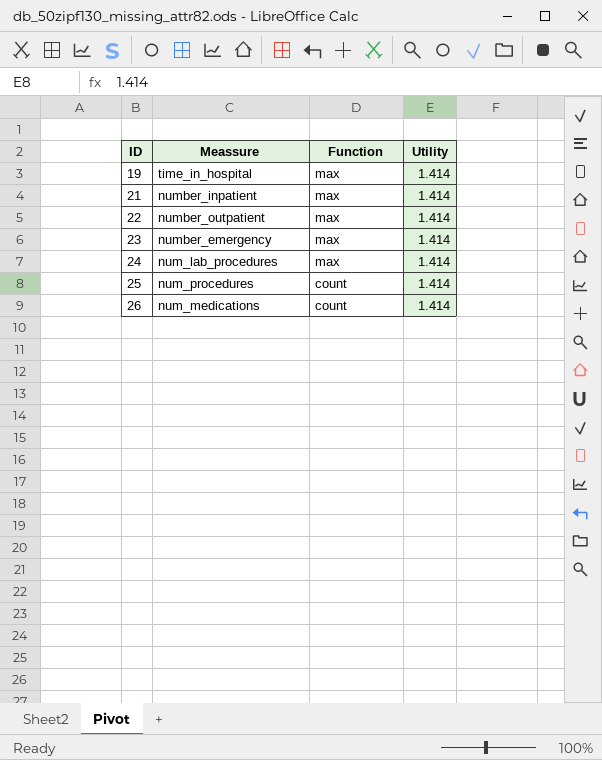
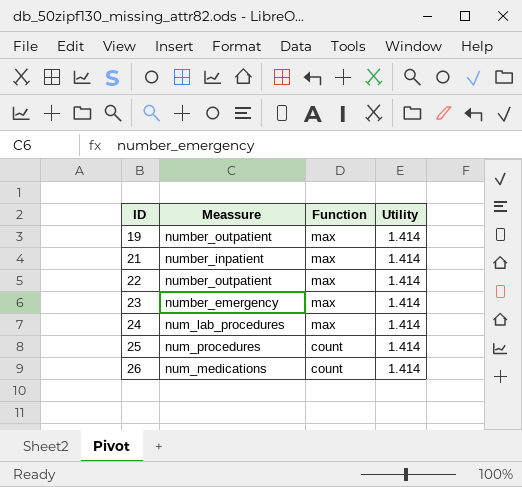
19 | Meassure: time_in_hospital -> number_outpatient

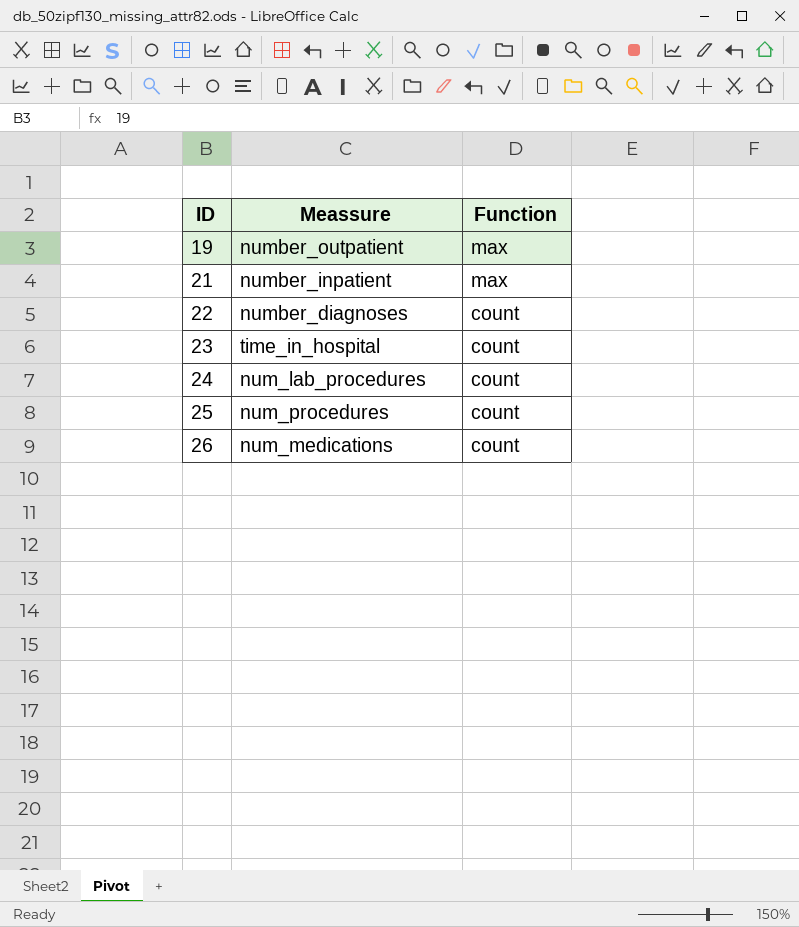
column Utility | position: 4 -> none
22 | Meassure: number_outpatient -> number_diagnoses
22 | Function: max -> count
23 | Meassure: number_emergency -> time_in_hospital
23 | Function: max -> count
24 | Function: max -> count

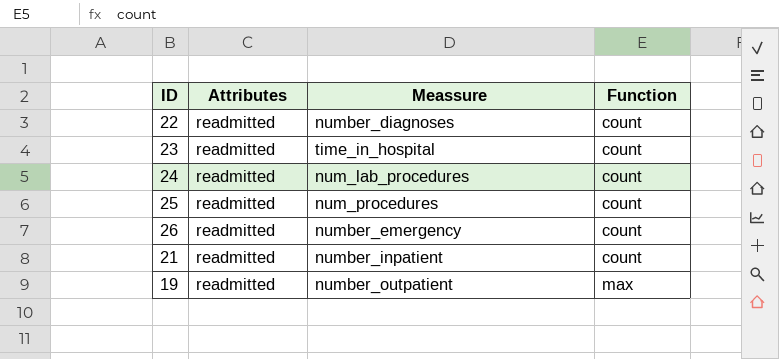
row order: ID ascending -> Function ascending
column Attributes | position: none -> 2
26 | Meassure: num_medications -> number_emergency
21 | Function: max -> count

